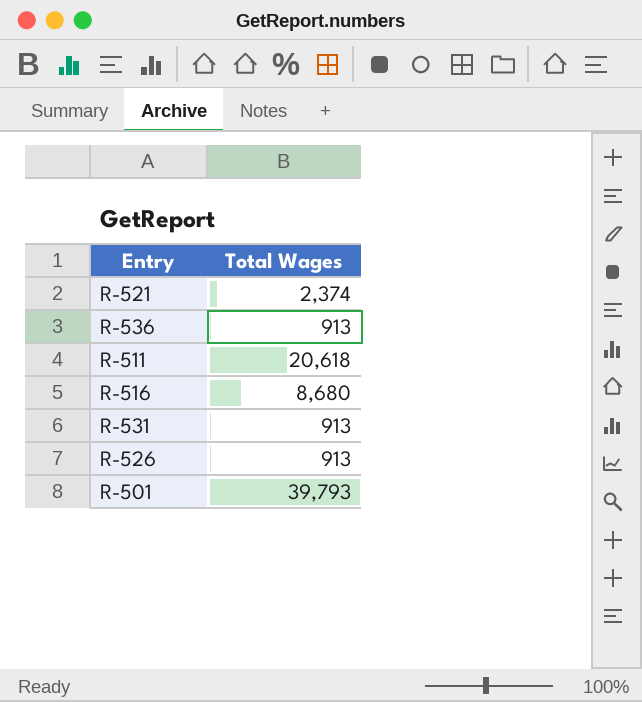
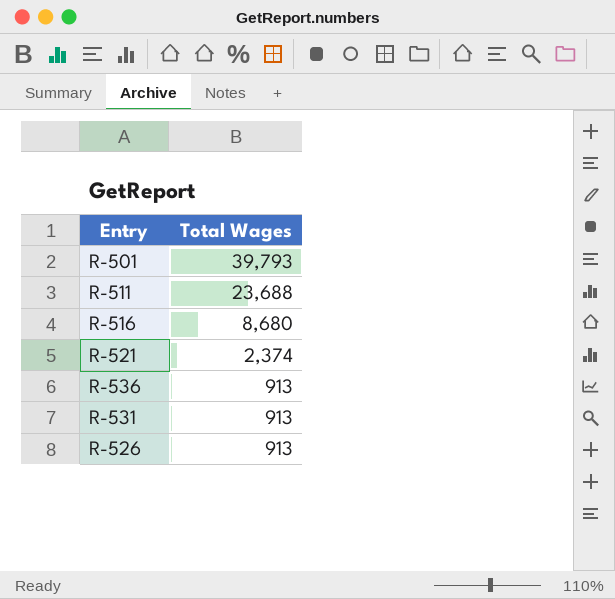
row order: none -> Total Wages descending
R-511 | Total Wages: 20,618 -> 23,688

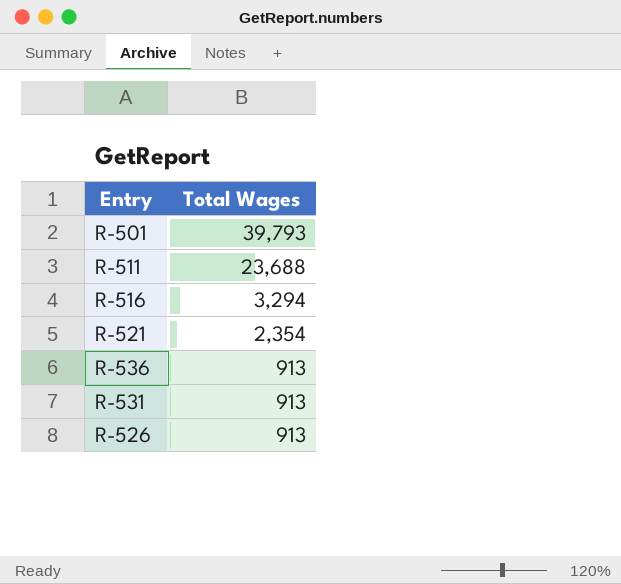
R-516 | Total Wages: 8,680 -> 3,294
R-521 | Total Wages: 2,374 -> 2,354

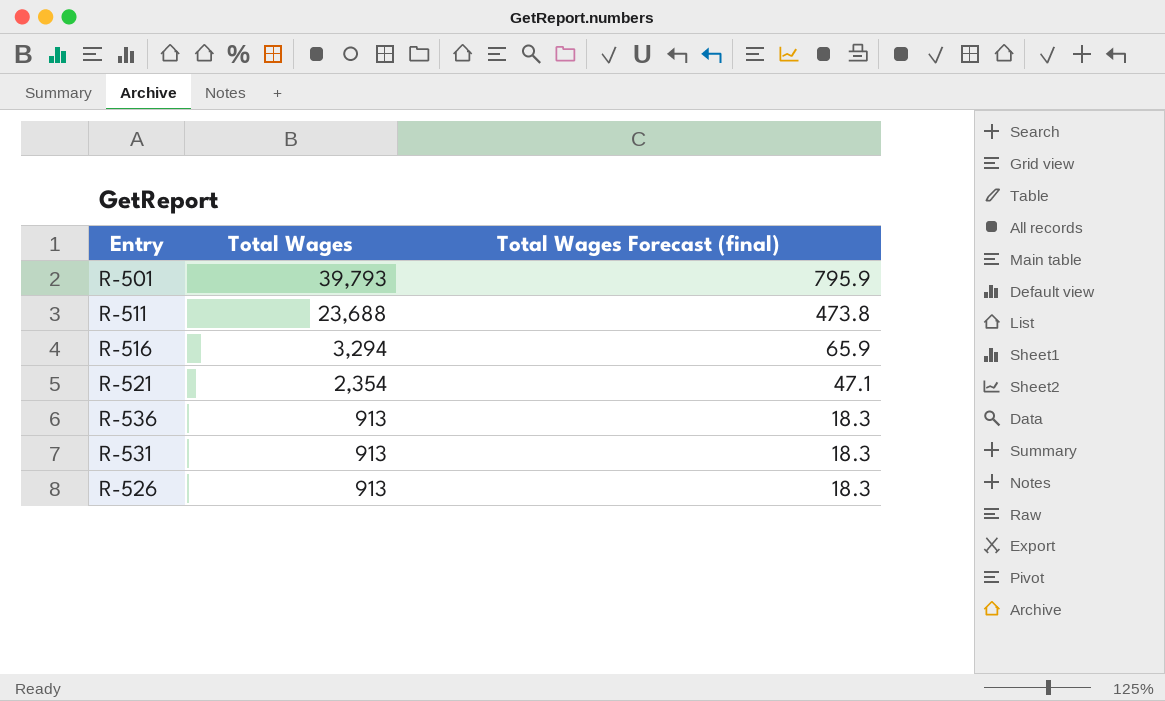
column Total Wages Forecast (final) | formula: none -> [Total Wages] * 0.02

